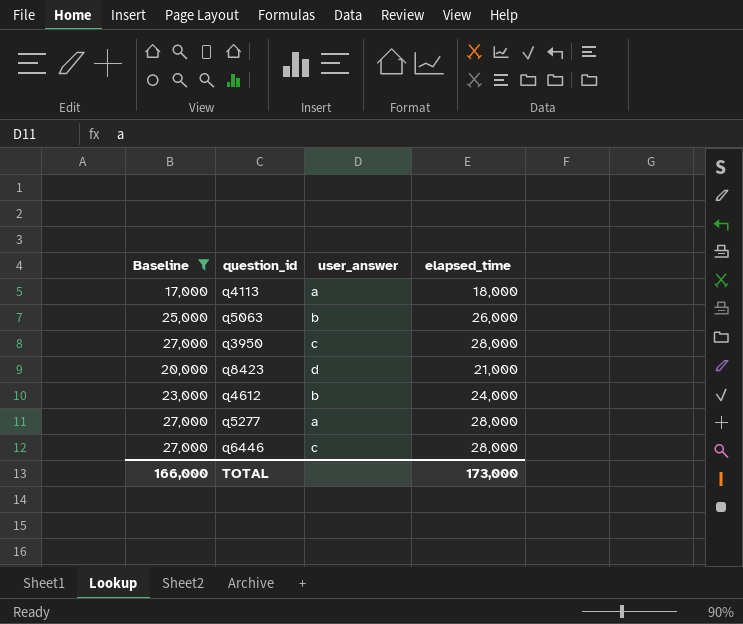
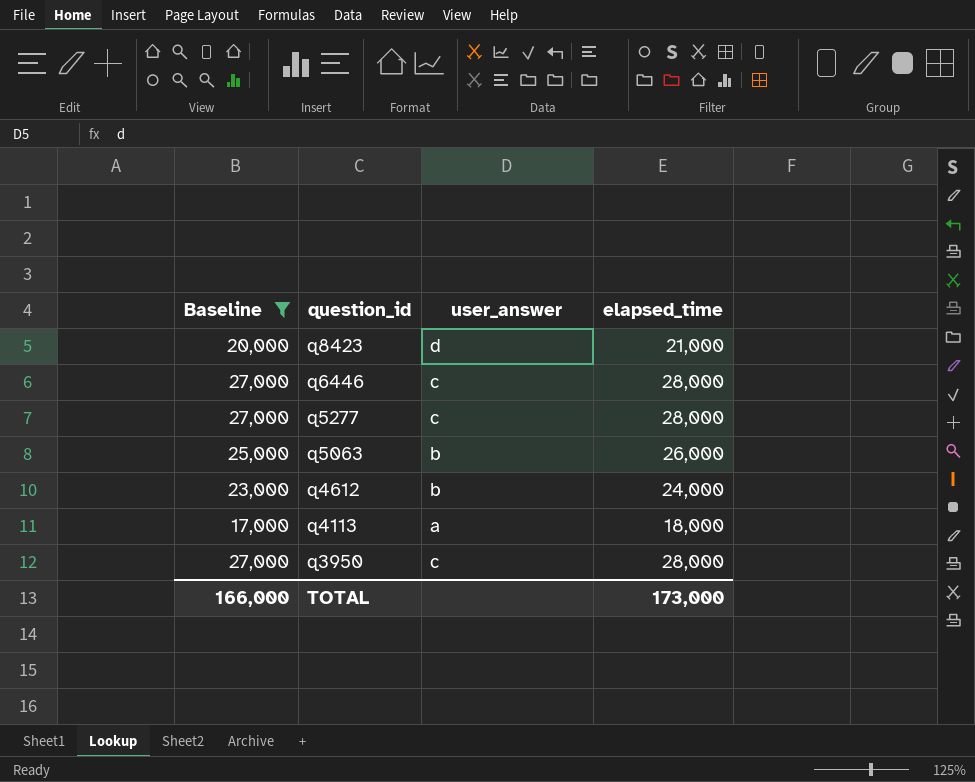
row order: none -> question_id descending
q5277 | user_answer: a -> c

